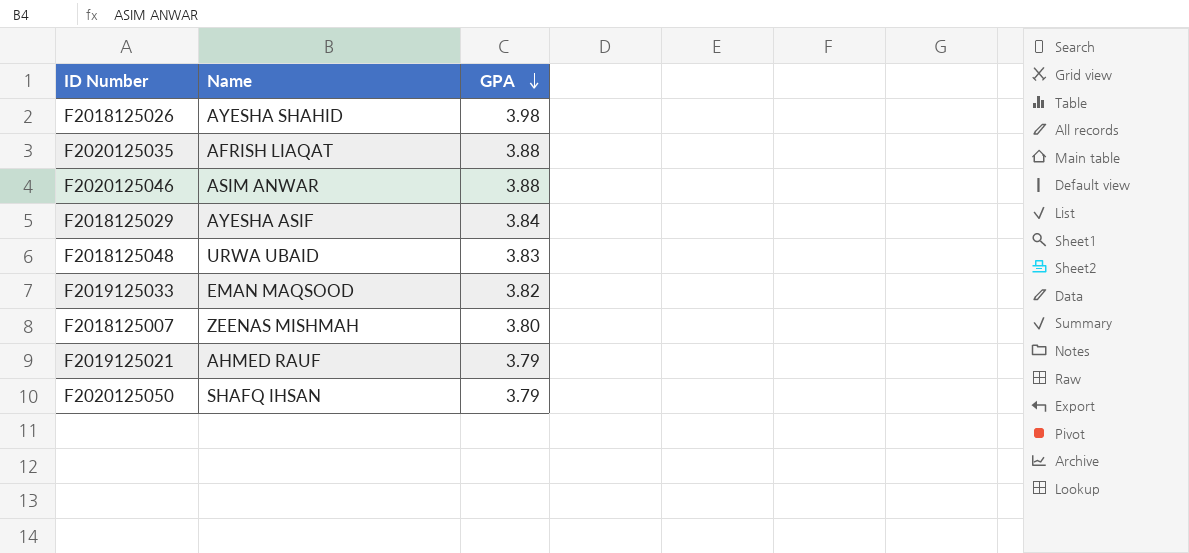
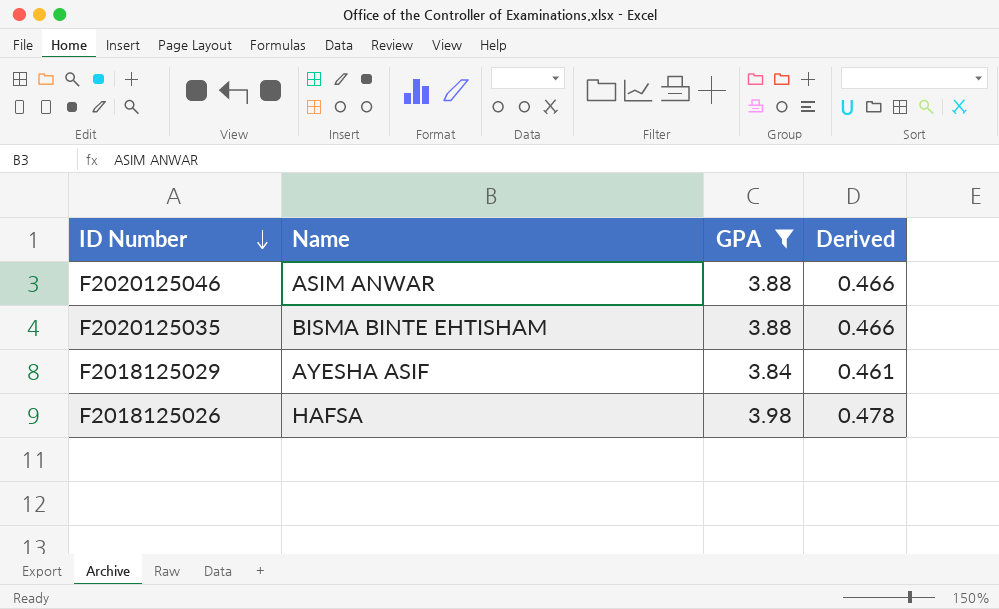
filter: none -> GPA >= 3.84
row order: GPA descending -> ID Number descending
column Derived | formula: none -> [GPA] * 0.12
F2020125035 | Name: AFRISH LIAQAT -> BISMA BINTE EHTISHAM
F2018125026 | Name: AYESHA SHAHID -> HAFSA

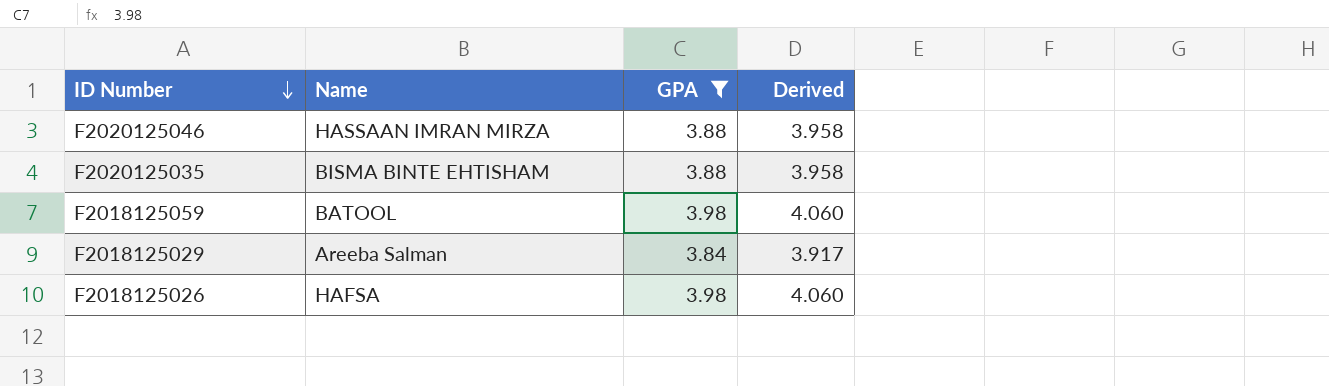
column Derived | formula: [GPA] * 0.12 -> [GPA] * 1.02
F2020125046 | Name: ASIM ANWAR -> HASSAAN IMRAN MIRZA
row F2018125059: none -> BATOOL | 3.98 | 4.060
F2018125029 | Name: AYESHA ASIF -> Areeba Salman

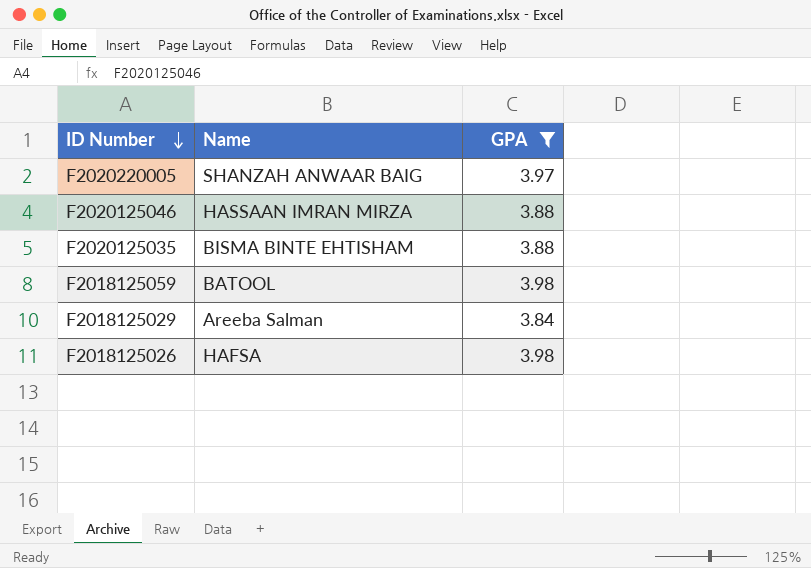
column Derived | formula: [GPA] * 1.02 -> none
row F2020220005: none -> SHANZAH ANWAAR BAIG | 3.97

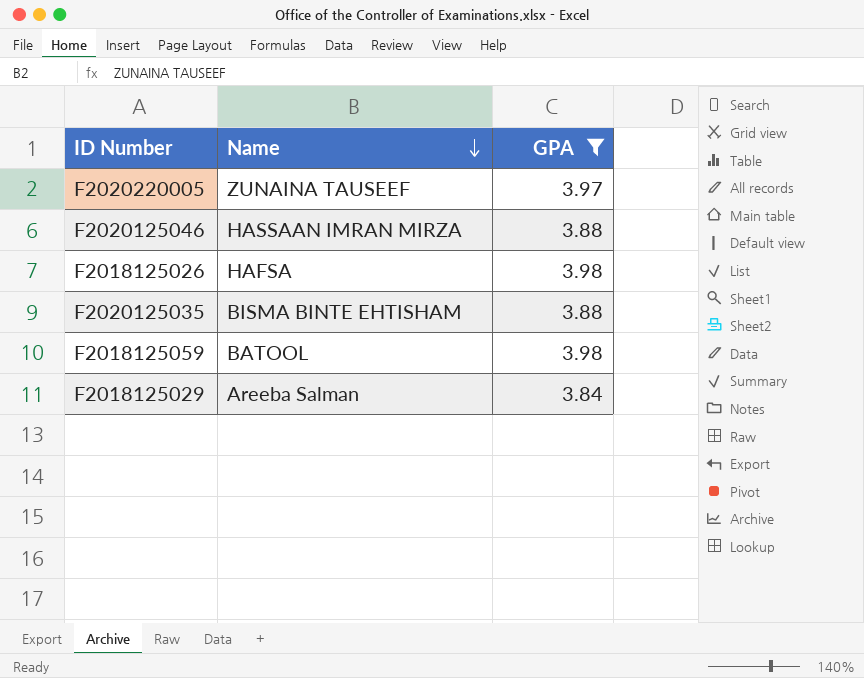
row order: ID Number descending -> Name descending
F2020220005 | Name: SHANZAH ANWAAR BAIG -> ZUNAINA TAUSEEF

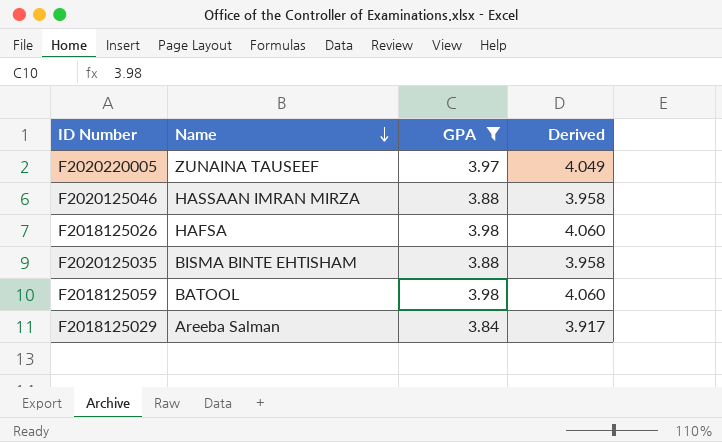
column Derived | formula: none -> [GPA] * 1.02

